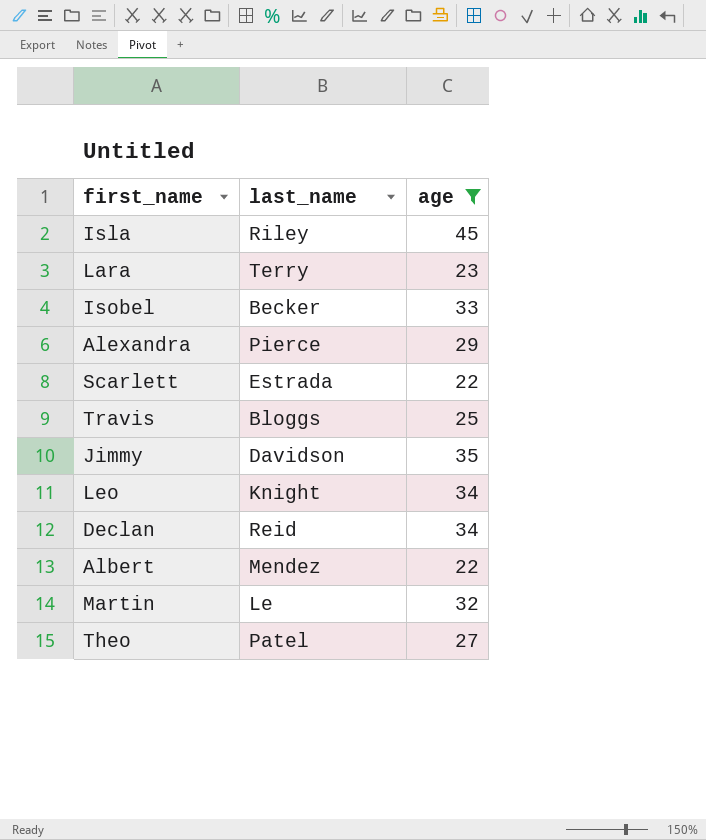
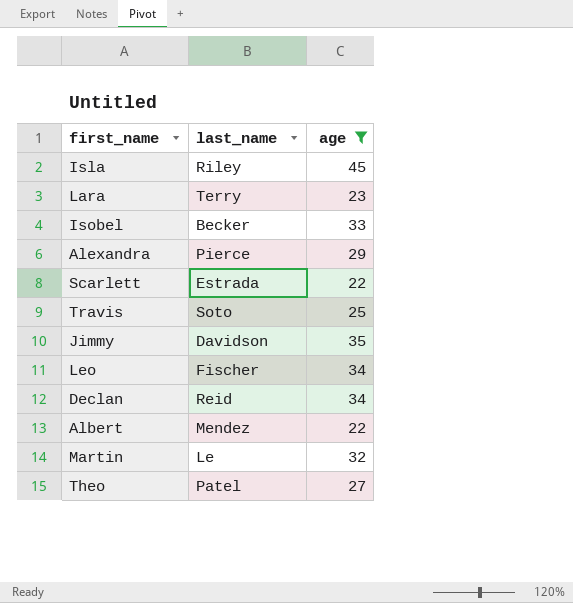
Travis | last_name: Bloggs -> Soto
Leo | last_name: Knight -> Fischer

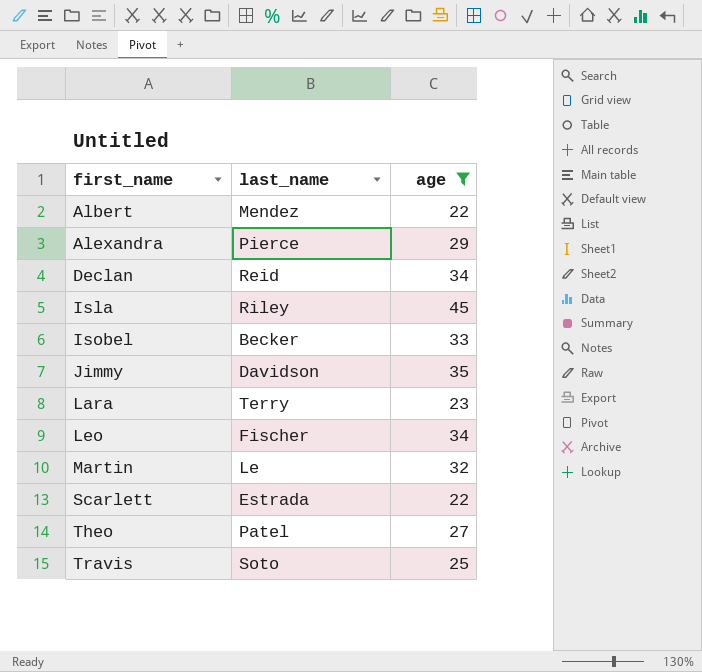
row order: none -> first_name ascending

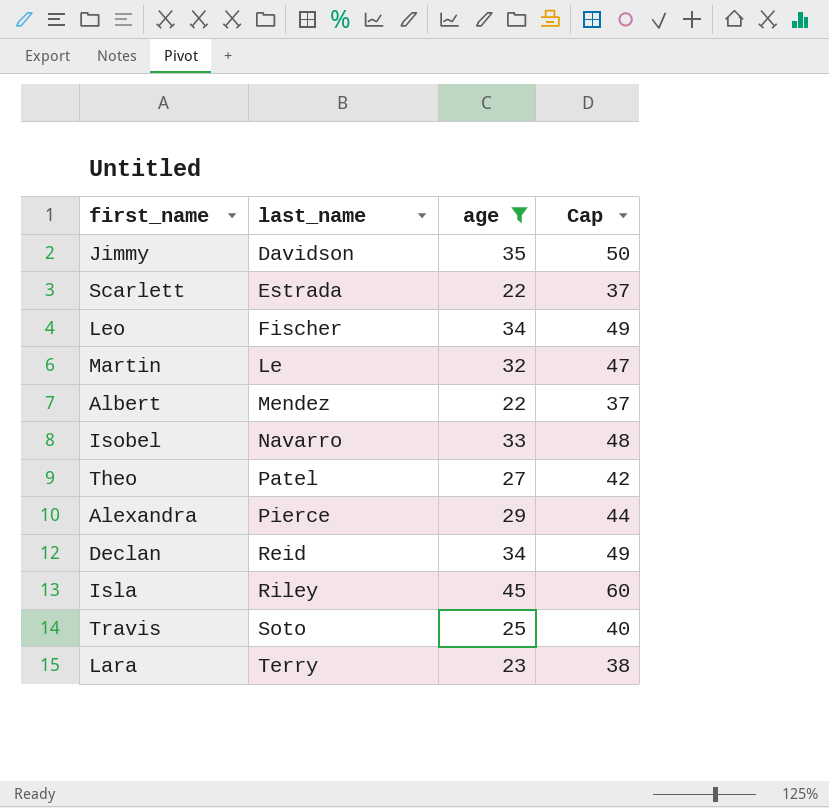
row order: first_name ascending -> last_name ascending
column Cap | formula: none -> [age] + 15
Isobel | last_name: Becker -> Navarro

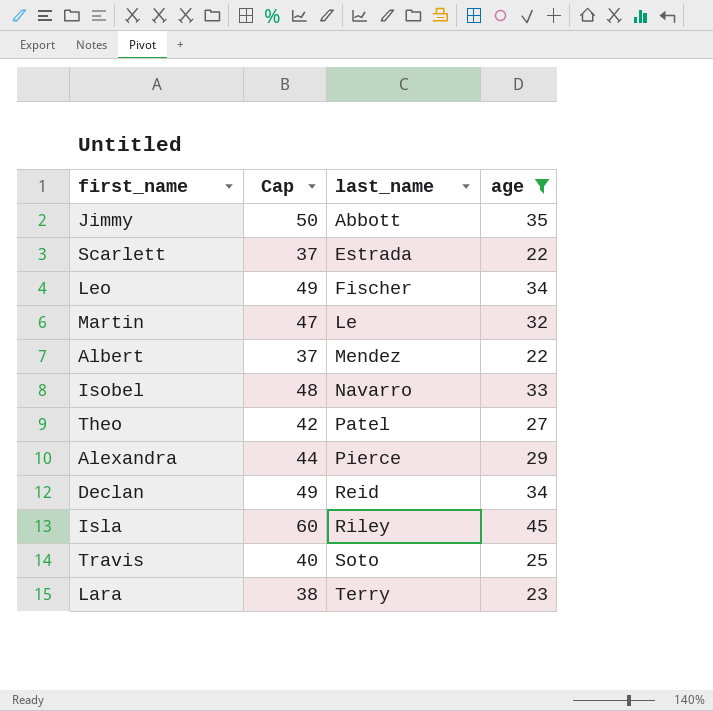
column Cap | position: 4 -> 2
Jimmy | last_name: Davidson -> Abbott

